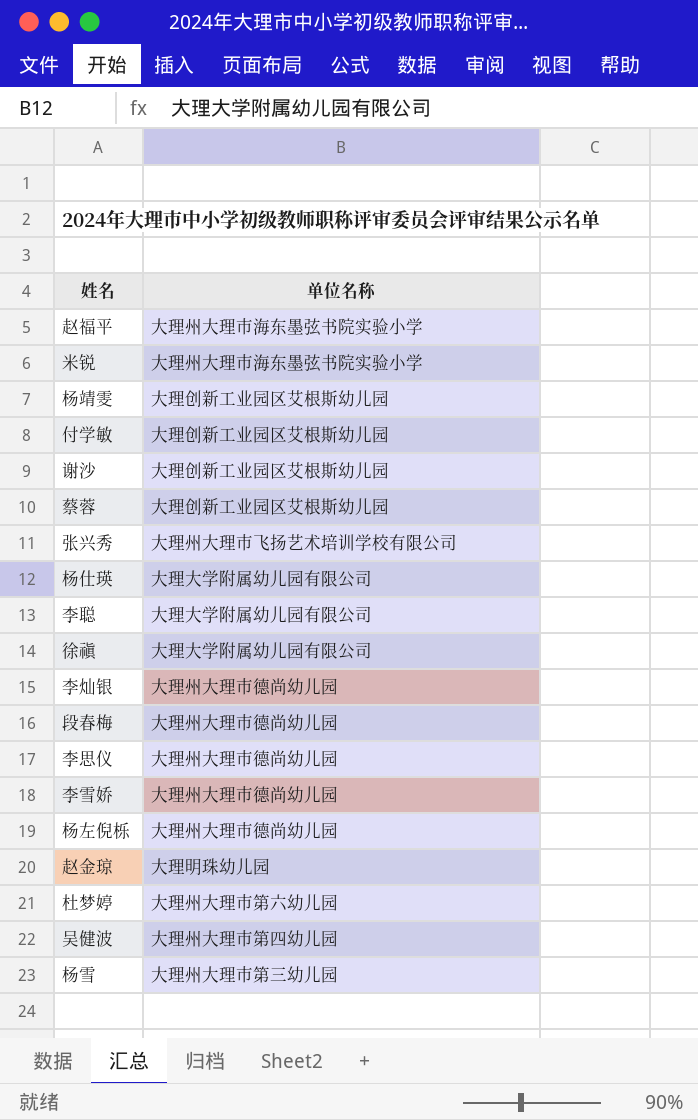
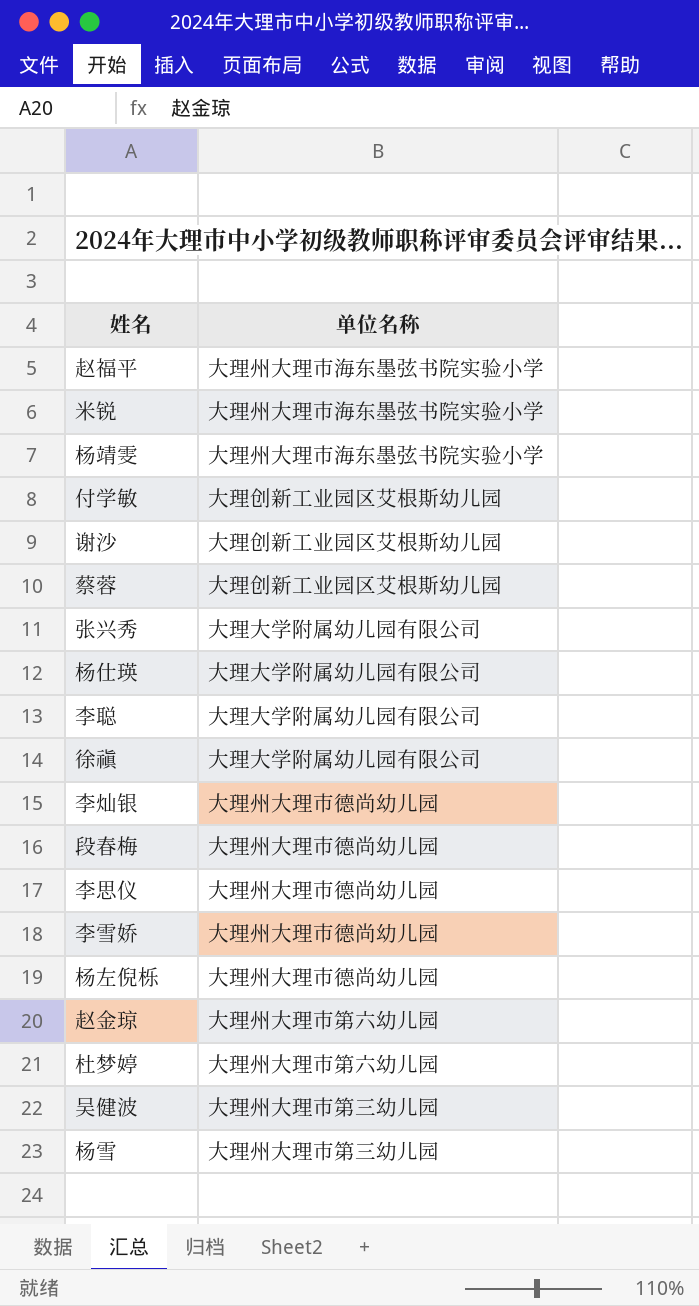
杨靖雯 | 单位名称: 大理创新工业园区艾根斯幼儿园 -> 大理州大理市海东墨弦书院实验小学
张兴秀 | 单位名称: 大理州大理市飞扬艺术培训学校有限公司 -> 大理大学附属幼儿园有限公司
赵金琼 | 单位名称: 大理明珠幼儿园 -> 大理州大理市第六幼儿园
吴健波 | 单位名称: 大理州大理市第四幼儿园 -> 大理州大理市第三幼儿园

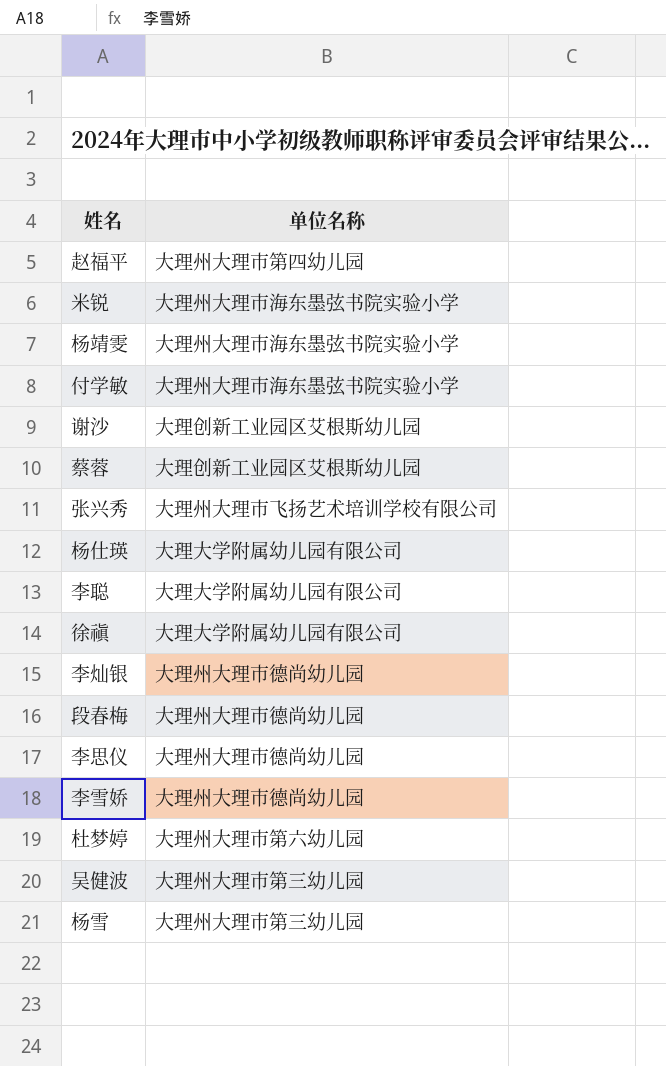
row 杨左倪栎: 大理州大理市德尚幼儿园 -> none
row 赵金琼: 大理州大理市第六幼儿园 -> none
赵福平 | 单位名称: 大理州大理市海东墨弦书院实验小学 -> 大理州大理市第四幼儿园
付学敏 | 单位名称: 大理创新工业园区艾根斯幼儿园 -> 大理州大理市海东墨弦书院实验小学
张兴秀 | 单位名称: 大理大学附属幼儿园有限公司 -> 大理州大理市飞扬艺术培训学校有限公司

